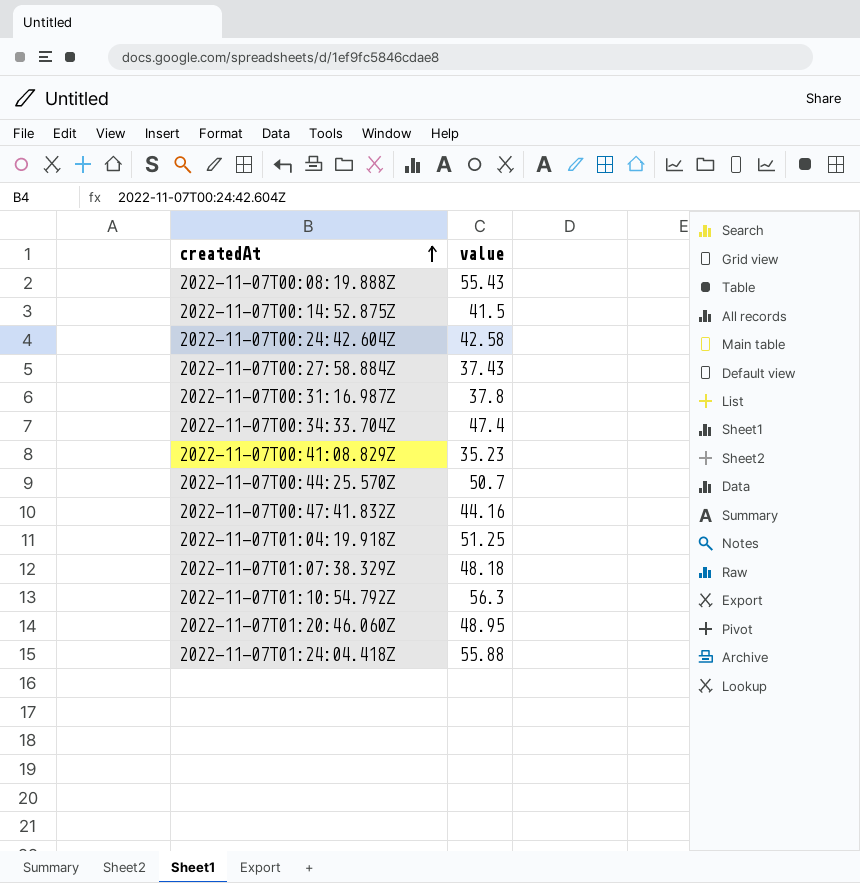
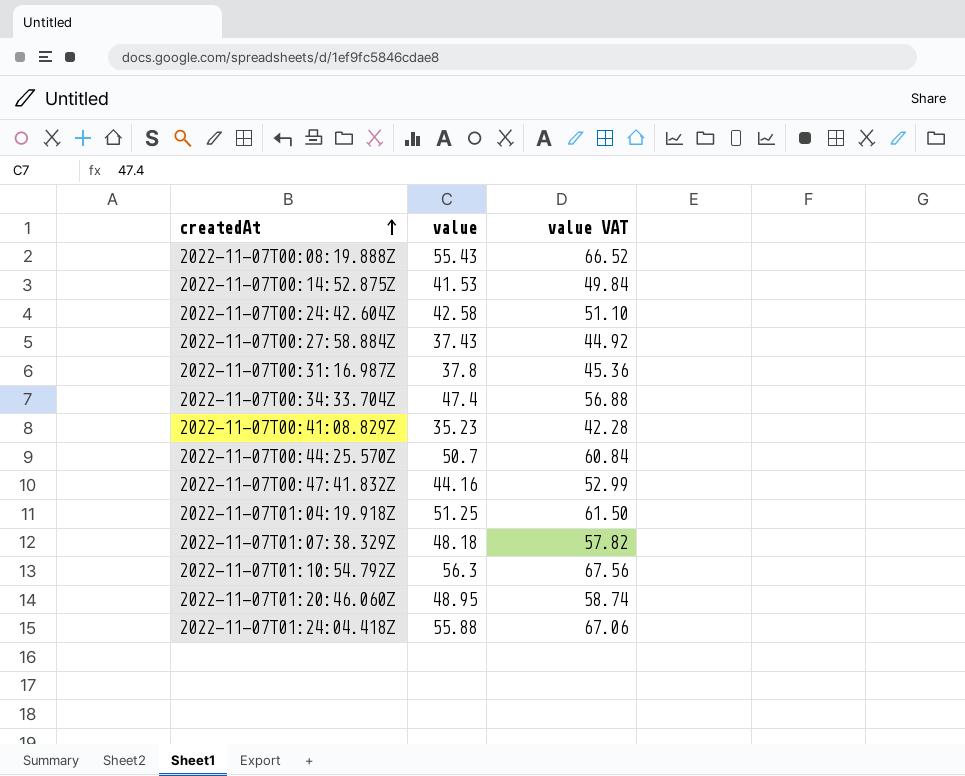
column value VAT | formula: none -> [value] * 1.2
2022-11-07T00:14:52.875Z | value: 41.5 -> 41.53

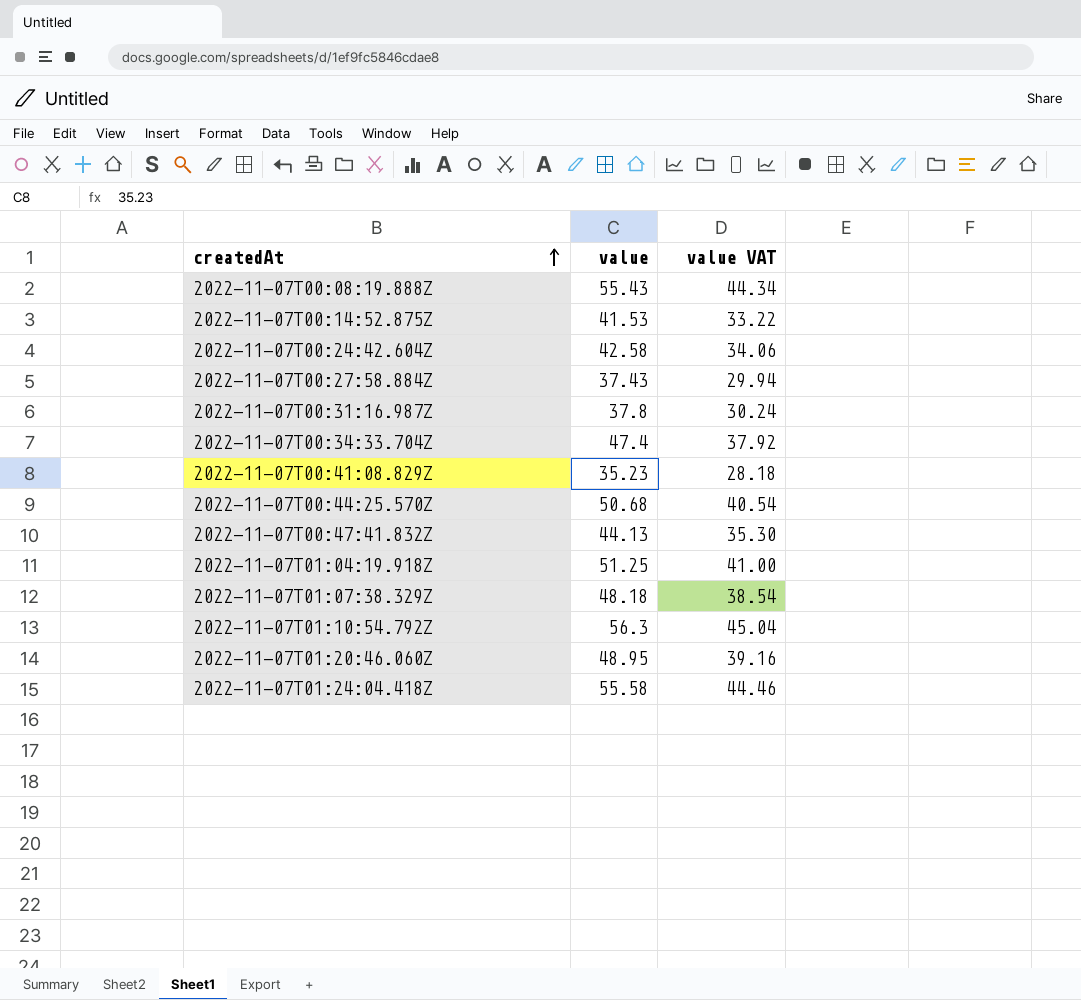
column value VAT | formula: [value] * 1.2 -> [value] * 0.8
2022-11-07T00:44:25.570Z | value: 50.7 -> 50.68
2022-11-07T00:47:41.832Z | value: 44.16 -> 44.13
2022-11-07T01:24:04.418Z | value: 55.88 -> 55.58

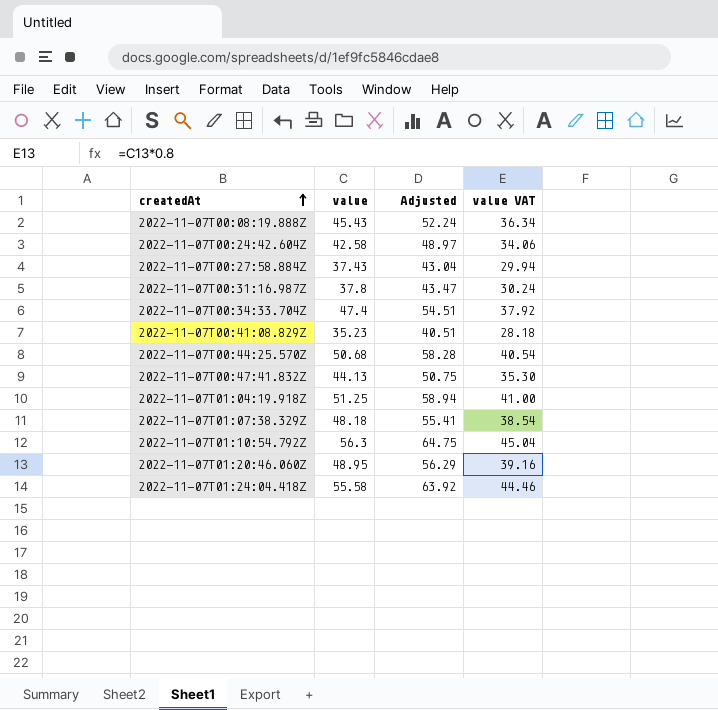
column Adjusted | formula: none -> [value] * 1.15
row 2022-11-07T00:14:52.875Z: 41.53 | 33.22 -> none
2022-11-07T00:08:19.888Z | value: 55.43 -> 45.43
2022-11-07T00:08:19.888Z | value VAT: 44.34 -> 36.34

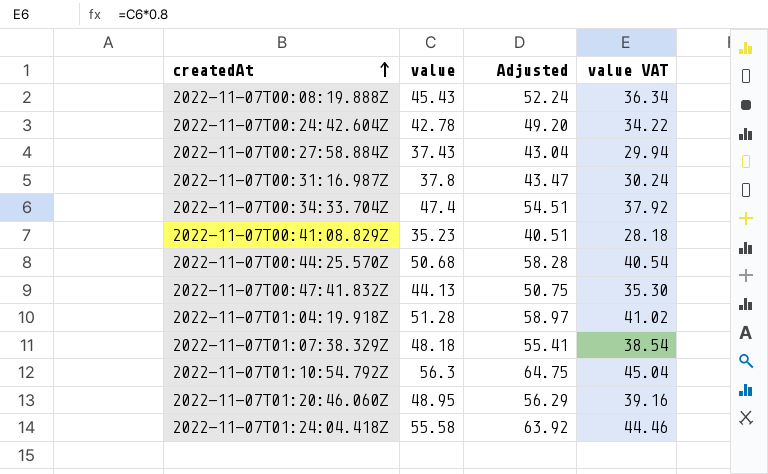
2022-11-07T00:24:42.604Z | value: 42.58 -> 42.78
2022-11-07T00:24:42.604Z | Adjusted: 48.97 -> 49.20
2022-11-07T00:24:42.604Z | value VAT: 34.06 -> 34.22
2022-11-07T01:04:19.918Z | value: 51.25 -> 51.28
2022-11-07T01:04:19.918Z | Adjusted: 58.94 -> 58.97
2022-11-07T01:04:19.918Z | value VAT: 41.00 -> 41.02

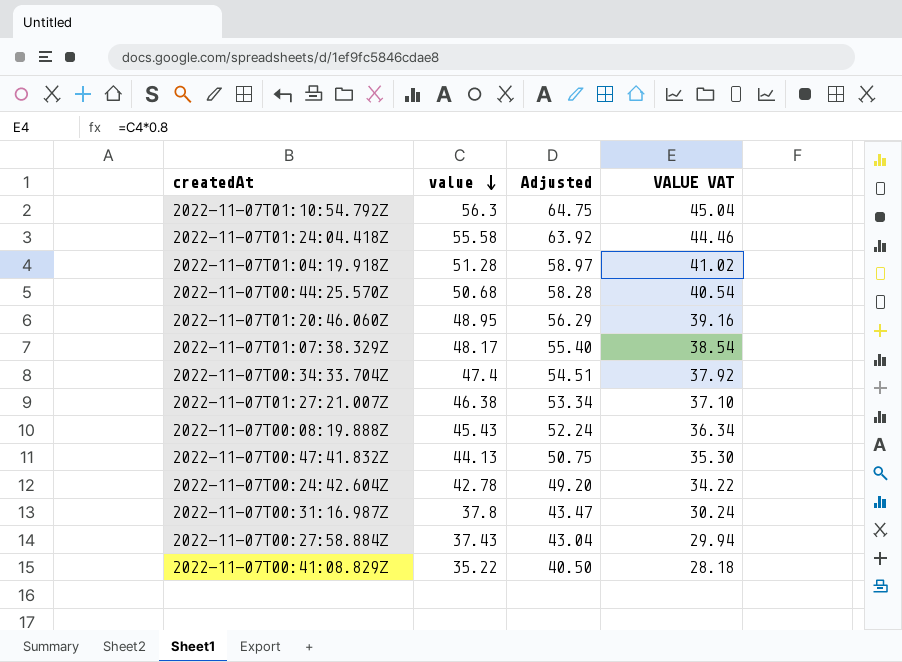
row order: createdAt ascending -> value descending
column name: value VAT -> VALUE VAT
2022-11-07T01:07:38.329Z | value: 48.18 -> 48.17
2022-11-07T01:07:38.329Z | Adjusted: 55.41 -> 55.40
row 2022-11-07T01:27:21.007Z: none -> 46.38 | 53.34 | 37.10
2022-11-07T00:41:08.829Z | value: 35.23 -> 35.22
2022-11-07T00:41:08.829Z | Adjusted: 40.51 -> 40.50

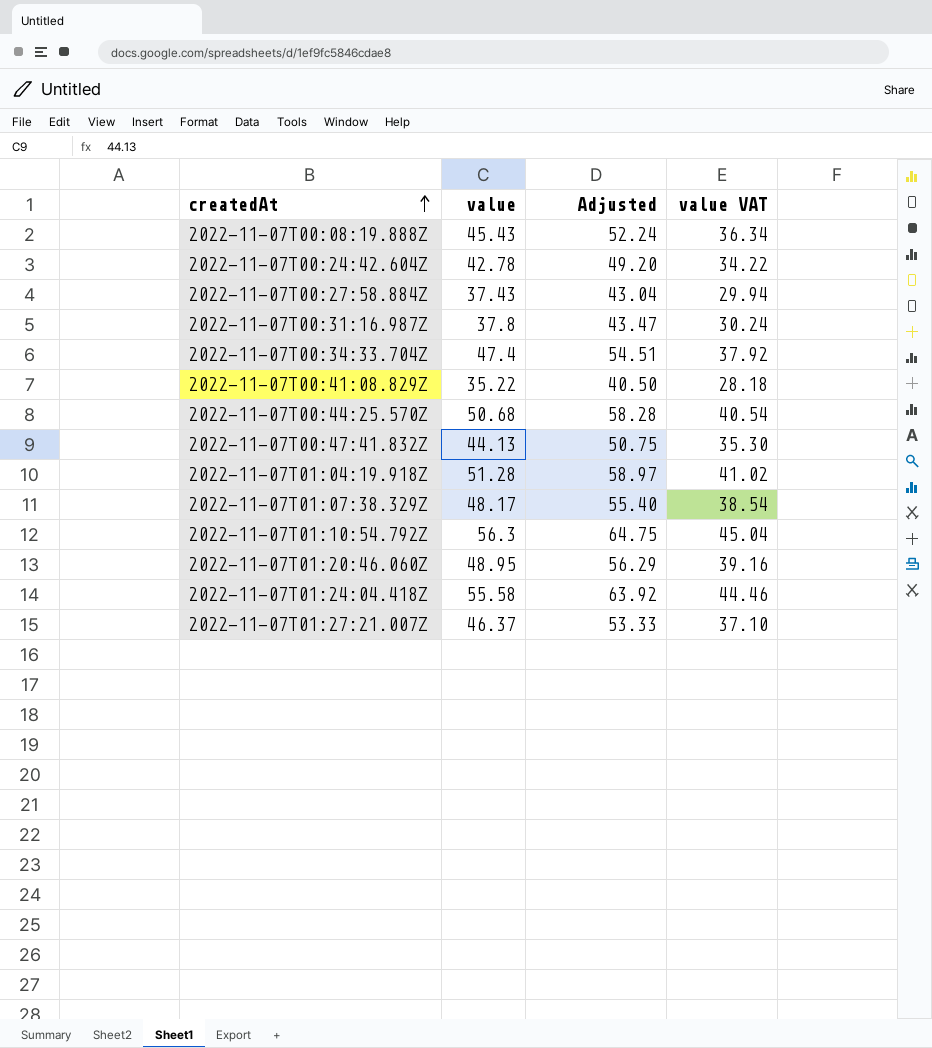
row order: value descending -> createdAt ascending
column name: VALUE VAT -> value VAT
2022-11-07T01:27:21.007Z | value: 46.38 -> 46.37
2022-11-07T01:27:21.007Z | Adjusted: 53.34 -> 53.33

